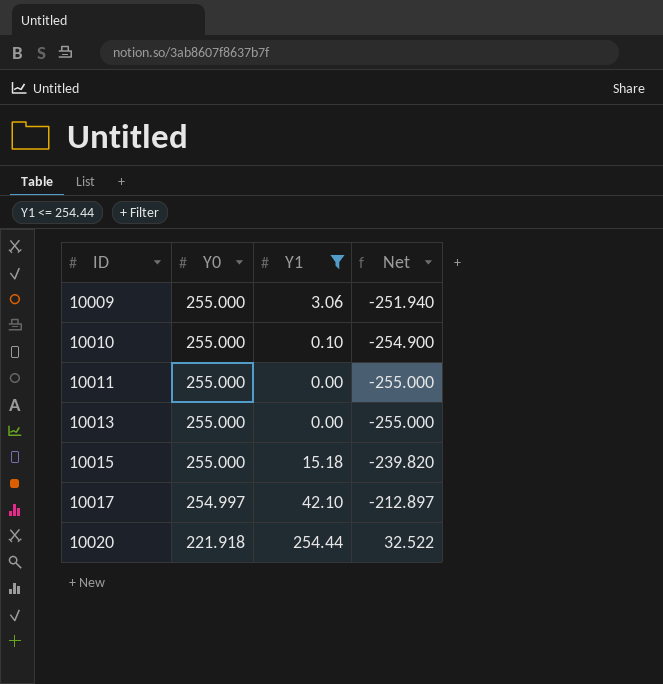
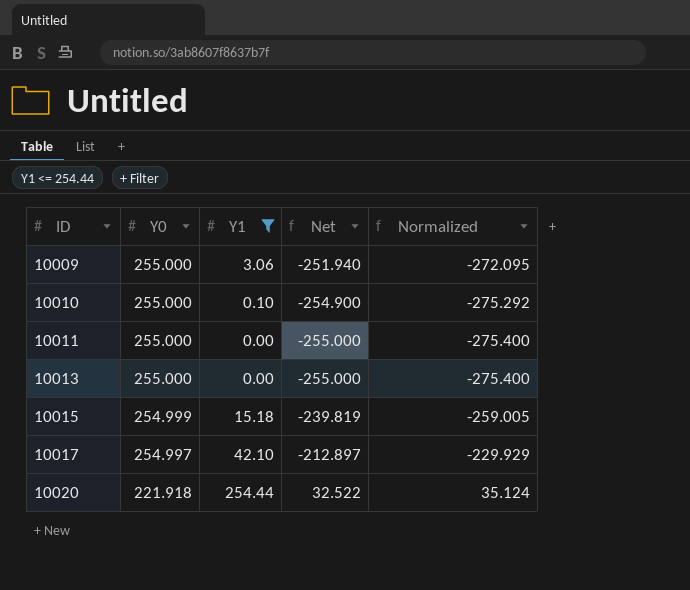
column Normalized | formula: none -> [Net] * 1.08
10015 | Y0: 255.000 -> 254.999
10015 | Net: -239.820 -> -239.819

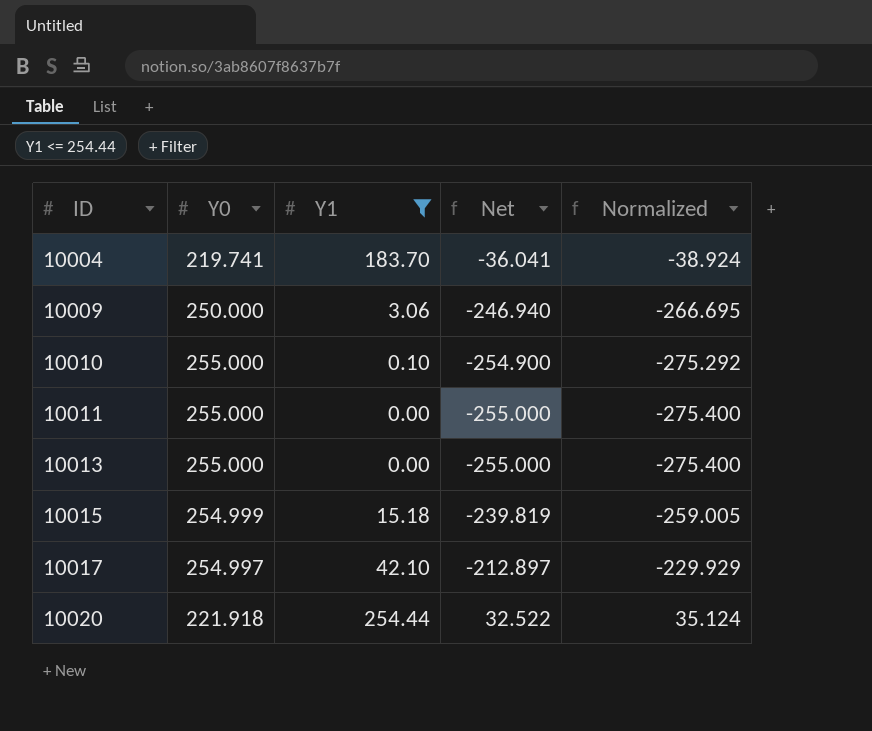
row 10004: none -> 219.741 | 183.70 | -36.041 | -38.924
10009 | Y0: 255.000 -> 250.000
10009 | Net: -251.940 -> -246.940
10009 | Normalized: -272.095 -> -266.695

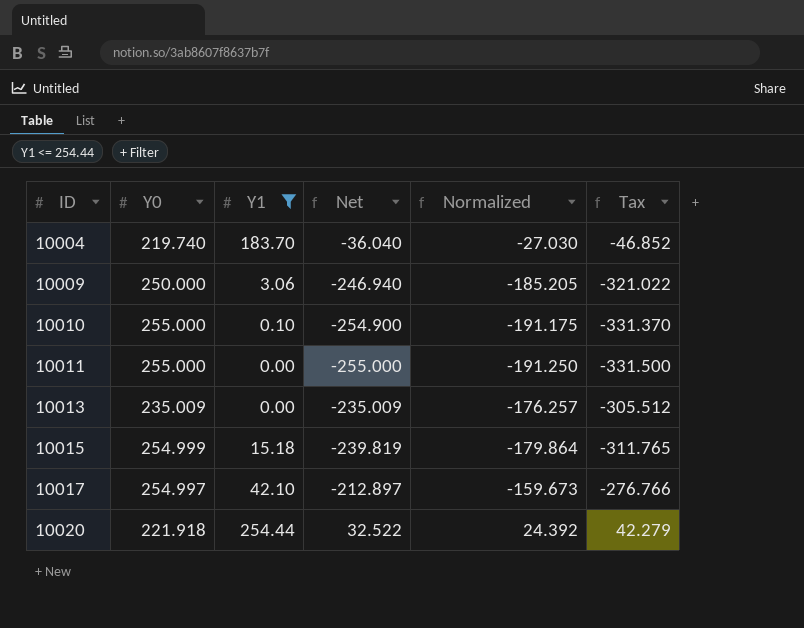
column Normalized | formula: [Net] * 1.08 -> [Net] * 0.75
column Tax | formula: none -> [Net] * 1.3
10004 | Y0: 219.741 -> 219.740
10004 | Net: -36.041 -> -36.040
10013 | Y0: 255.000 -> 235.009
10013 | Net: -255.000 -> -235.009

